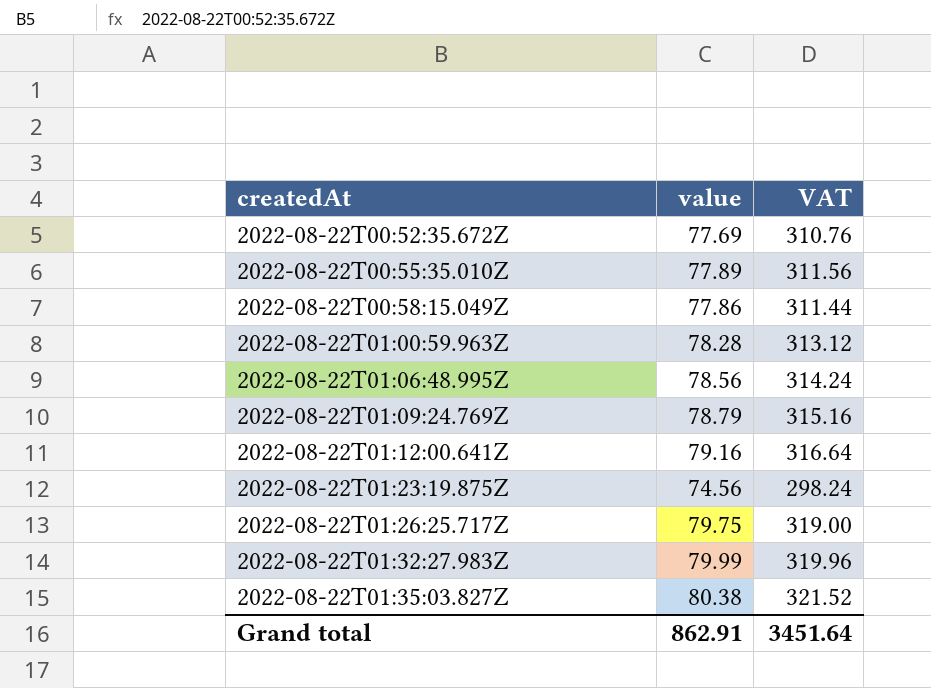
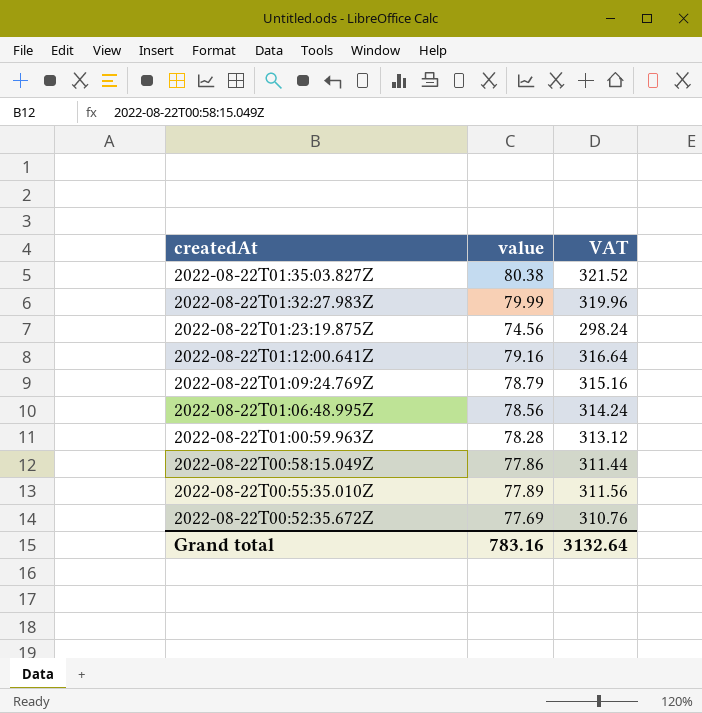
row order: createdAt ascending -> createdAt descending
row 2022-08-22T01:26:25.717Z: 79.75 | 319.00 -> none
Grand total | value: 862.91 -> 783.16
Grand total | VAT: 3451.64 -> 3132.64

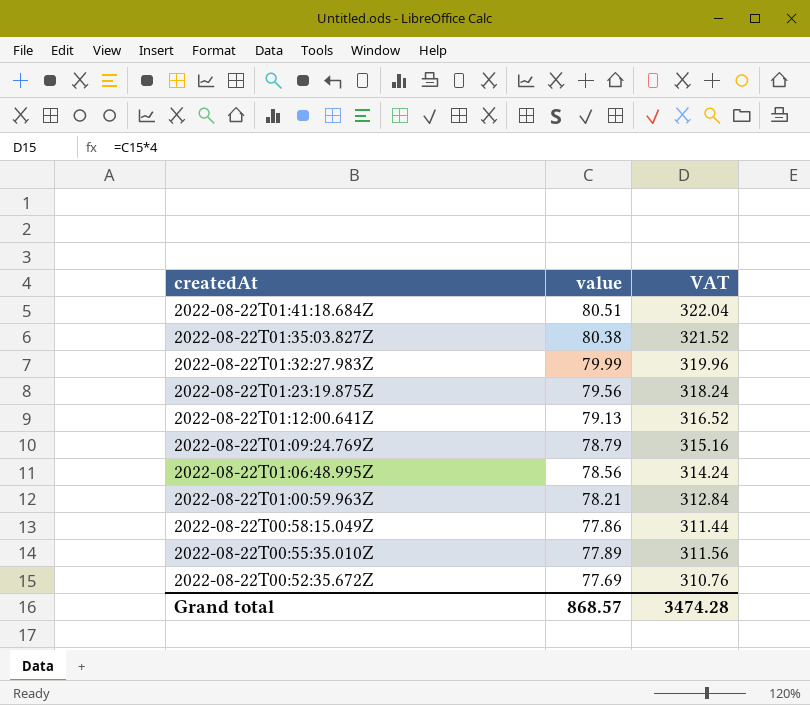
row 2022-08-22T01:41:18.684Z: none -> 80.51 | 322.04
2022-08-22T01:23:19.875Z | value: 74.56 -> 79.56
2022-08-22T01:23:19.875Z | VAT: 298.24 -> 318.24
2022-08-22T01:12:00.641Z | value: 79.16 -> 79.13
2022-08-22T01:12:00.641Z | VAT: 316.64 -> 316.52
2022-08-22T01:00:59.963Z | value: 78.28 -> 78.21
2022-08-22T01:00:59.963Z | VAT: 313.12 -> 312.84
Grand total | value: 783.16 -> 868.57
Grand total | VAT: 3132.64 -> 3474.28

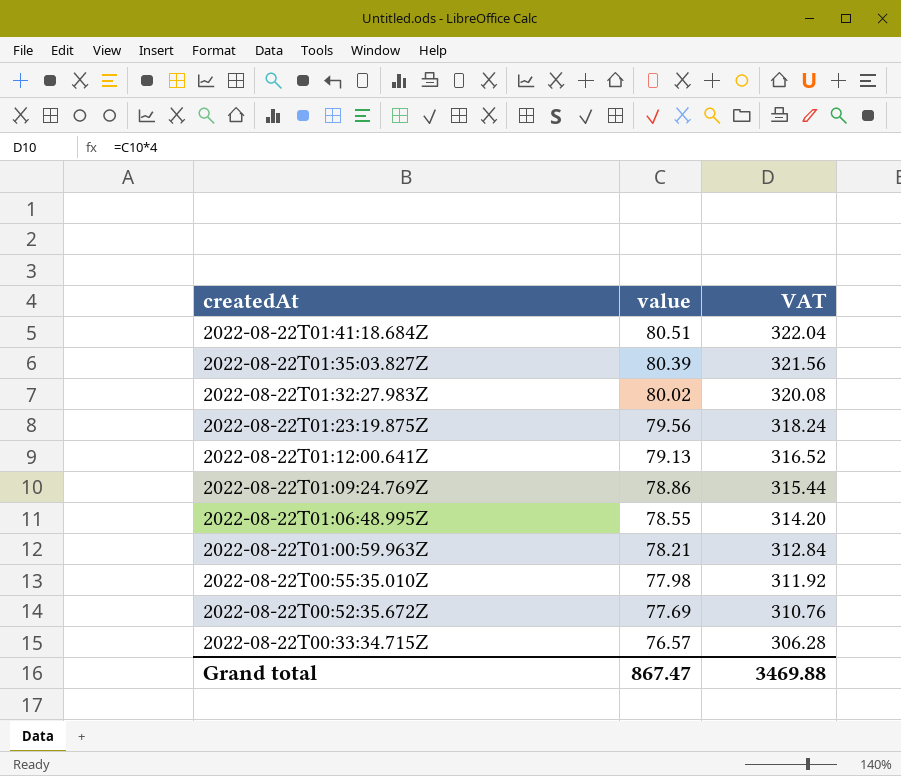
row 2022-08-22T00:58:15.049Z: 77.86 | 311.44 -> none
2022-08-22T01:35:03.827Z | value: 80.38 -> 80.39
2022-08-22T01:35:03.827Z | VAT: 321.52 -> 321.56
2022-08-22T01:32:27.983Z | value: 79.99 -> 80.02
2022-08-22T01:32:27.983Z | VAT: 319.96 -> 320.08
2022-08-22T01:09:24.769Z | value: 78.79 -> 78.86
2022-08-22T01:09:24.769Z | VAT: 315.16 -> 315.44
2022-08-22T01:06:48.995Z | value: 78.56 -> 78.55
2022-08-22T01:06:48.995Z | VAT: 314.24 -> 314.20
2022-08-22T00:55:35.010Z | value: 77.89 -> 77.98
2022-08-22T00:55:35.010Z | VAT: 311.56 -> 311.92
row 2022-08-22T00:33:34.715Z: none -> 76.57 | 306.28
Grand total | value: 868.57 -> 867.47
Grand total | VAT: 3474.28 -> 3469.88

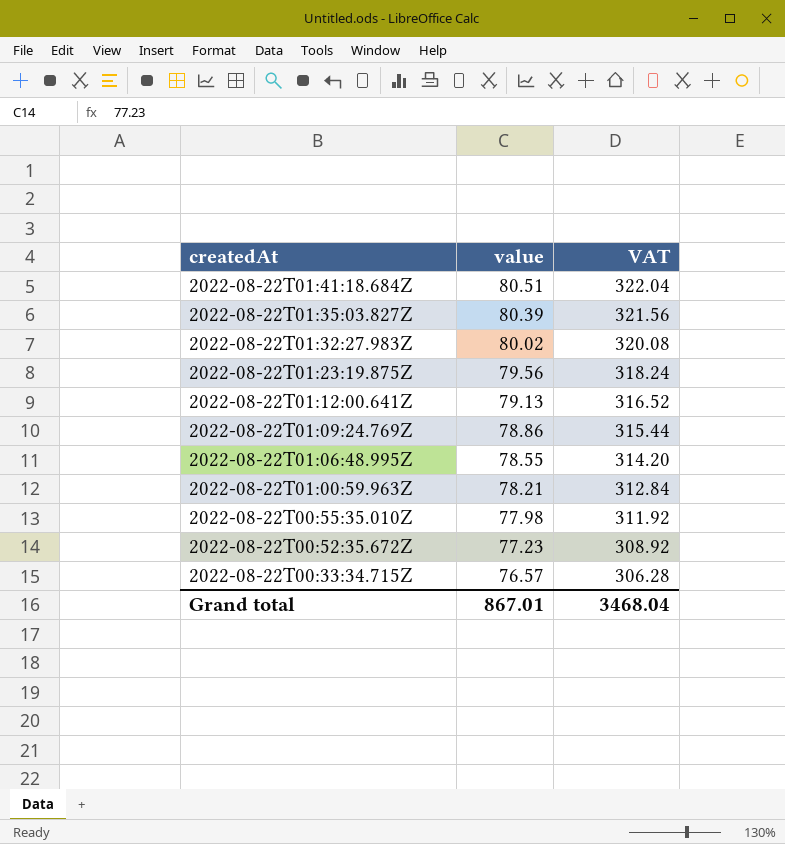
2022-08-22T00:52:35.672Z | value: 77.69 -> 77.23
2022-08-22T00:52:35.672Z | VAT: 310.76 -> 308.92
Grand total | value: 867.47 -> 867.01
Grand total | VAT: 3469.88 -> 3468.04

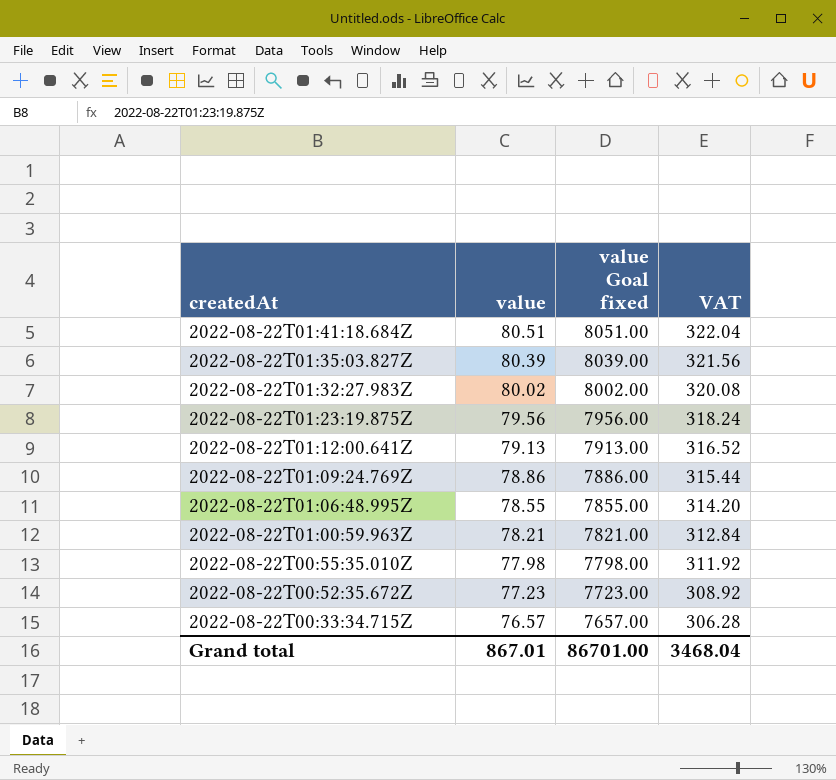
column value Goal fixed | formula: none -> [value] * 100

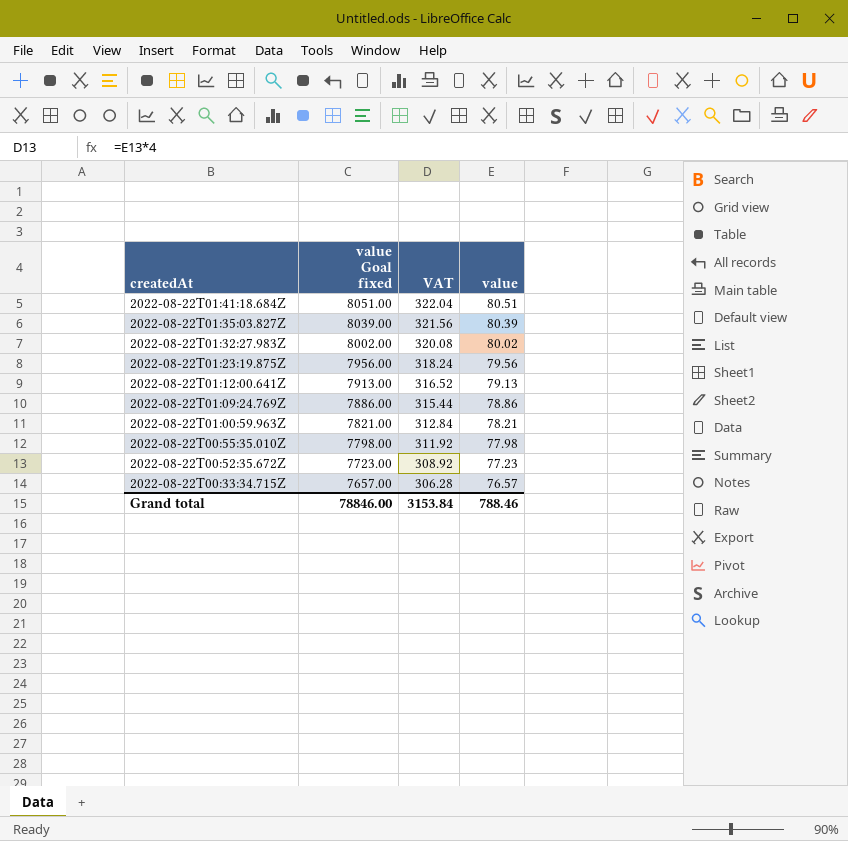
column value | position: 2 -> 4
row 2022-08-22T01:06:48.995Z: 78.55 | 7855.00 | 314.20 -> none
Grand total | value Goal fixed: 86701.00 -> 78846.00
Grand total | VAT: 3468.04 -> 3153.84
Grand total | value: 867.01 -> 788.46

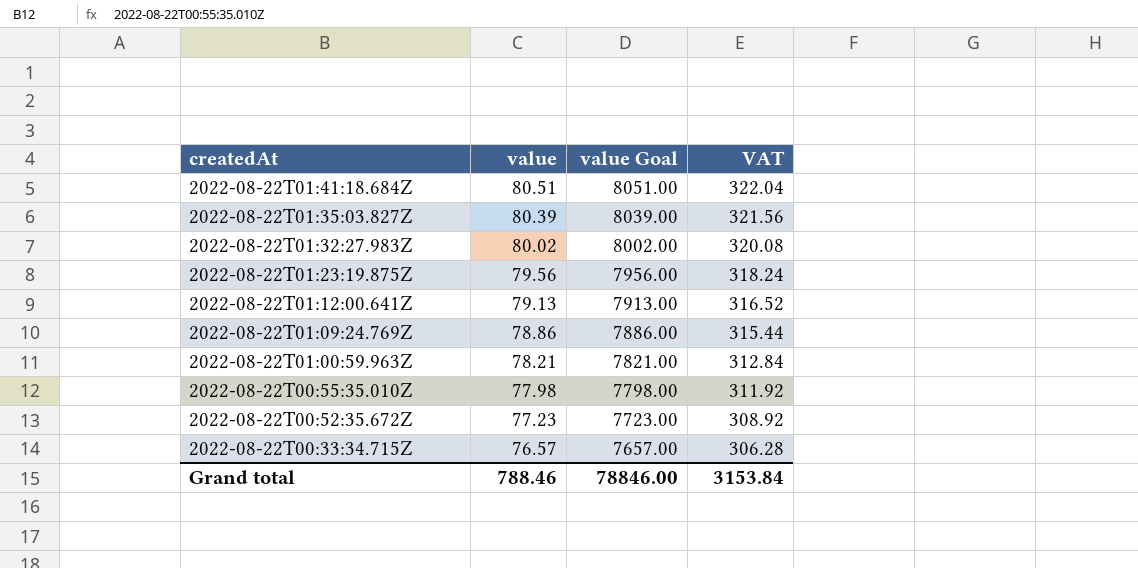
column value | position: 4 -> 2
column name: value Goal fixed -> value Goal

